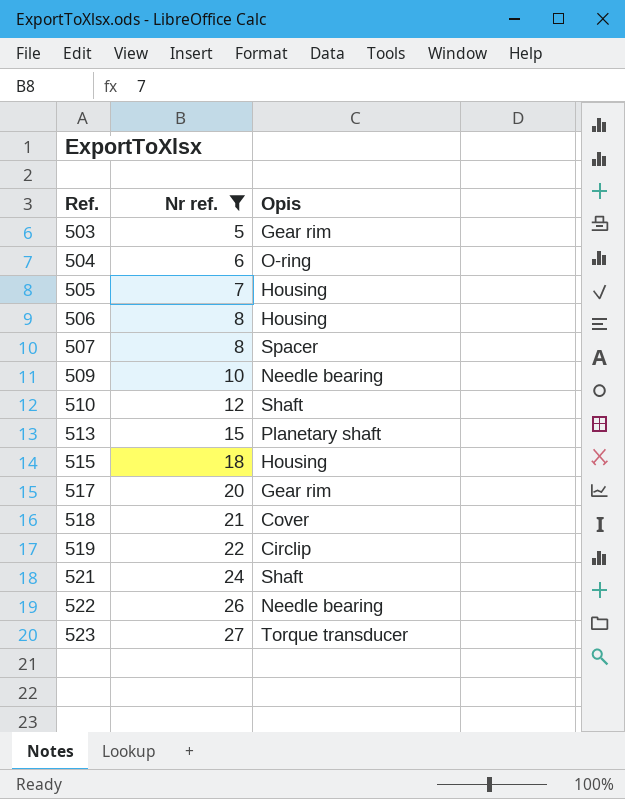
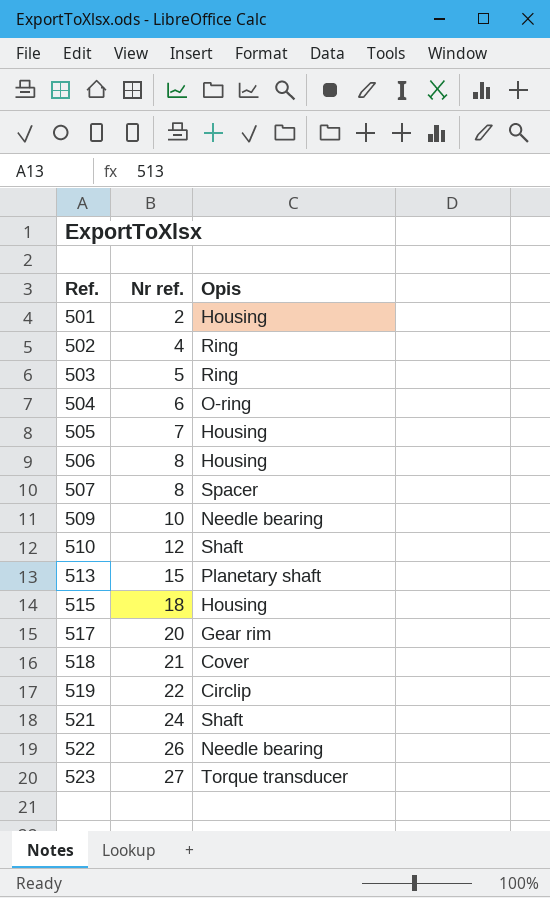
filter: Nr ref. >= 5 -> none
503 | Opis: Gear rim -> Ring

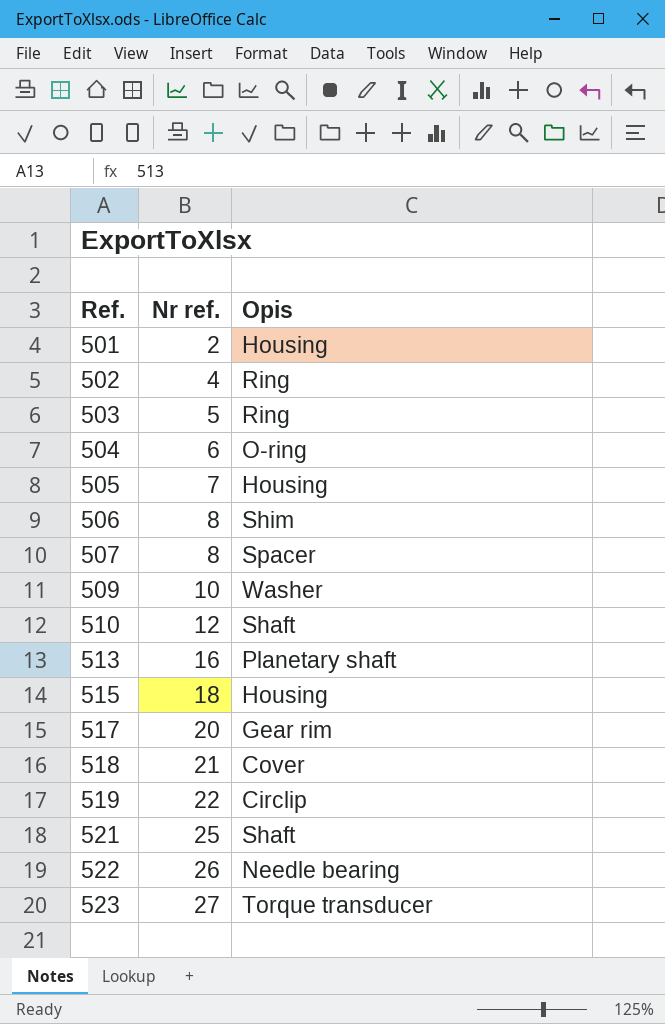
506 | Opis: Housing -> Shim
509 | Opis: Needle bearing -> Washer
513 | Nr ref.: 15 -> 16
521 | Nr ref.: 24 -> 25

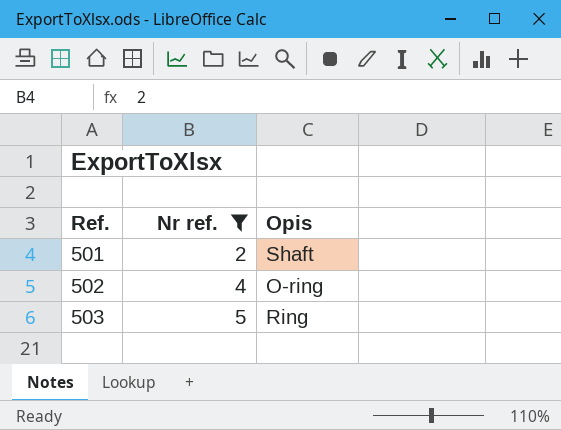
filter: none -> Nr ref. <= 5
501 | Opis: Housing -> Shaft
502 | Opis: Ring -> O-ring

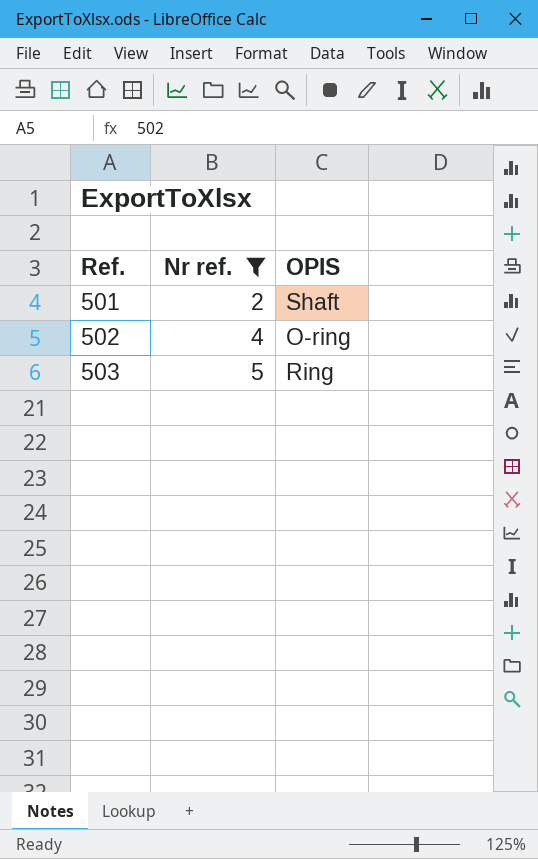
column name: Opis -> OPIS

